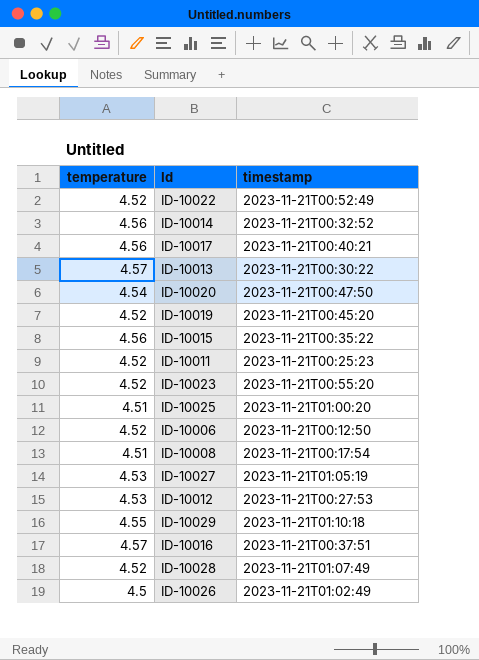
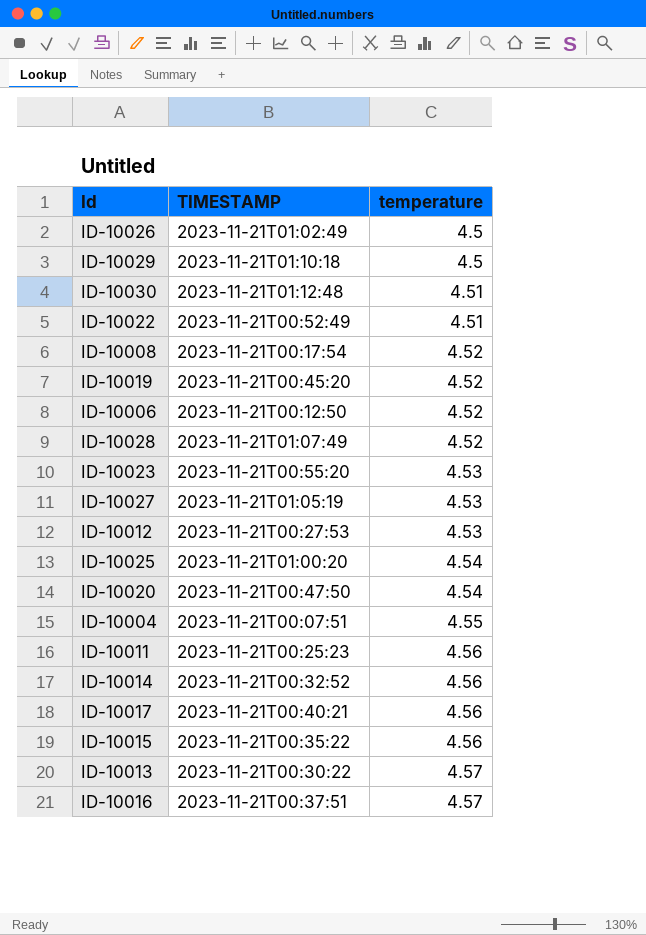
row order: none -> temperature ascending
column name: timestamp -> TIMESTAMP
column temperature | position: 1 -> 3
ID-10029 | temperature: 4.55 -> 4.5
row ID-10030: none -> 2023-11-21T01:12:48 | 4.51
ID-10022 | temperature: 4.52 -> 4.51
ID-10008 | temperature: 4.51 -> 4.52
ID-10023 | temperature: 4.52 -> 4.53
ID-10025 | temperature: 4.51 -> 4.54
row ID-10004: none -> 2023-11-21T00:07:51 | 4.55
ID-10011 | temperature: 4.52 -> 4.56

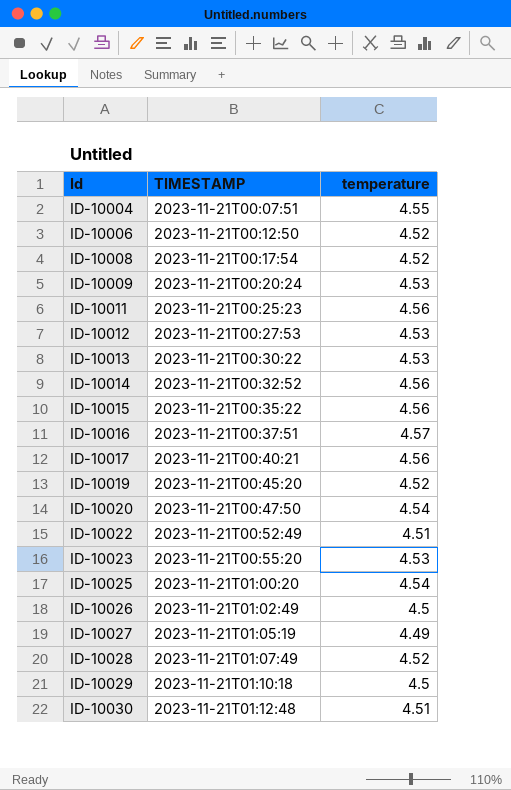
row order: temperature ascending -> Id ascending
row ID-10009: none -> 2023-11-21T00:20:24 | 4.53
ID-10013 | temperature: 4.57 -> 4.53
ID-10027 | temperature: 4.53 -> 4.49

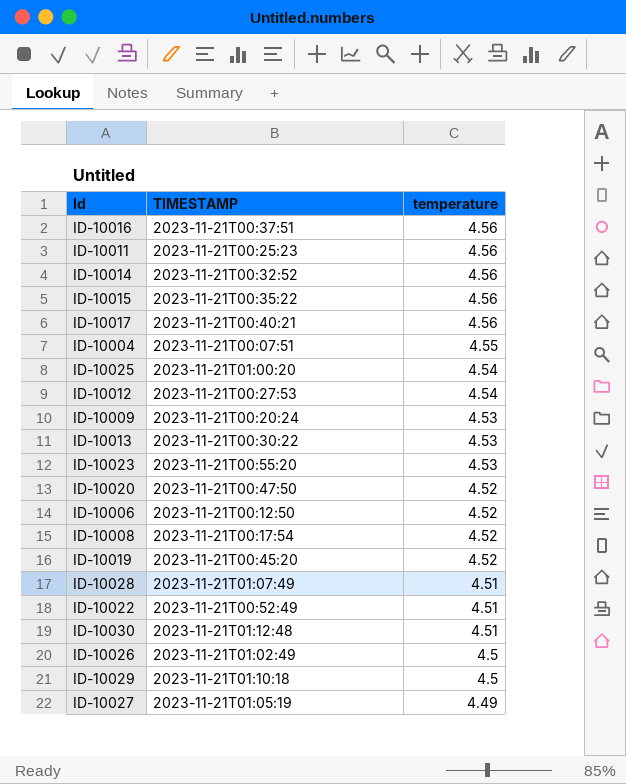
row order: Id ascending -> temperature descending
ID-10016 | temperature: 4.57 -> 4.56
ID-10012 | temperature: 4.53 -> 4.54
ID-10020 | temperature: 4.54 -> 4.52
ID-10028 | temperature: 4.52 -> 4.51

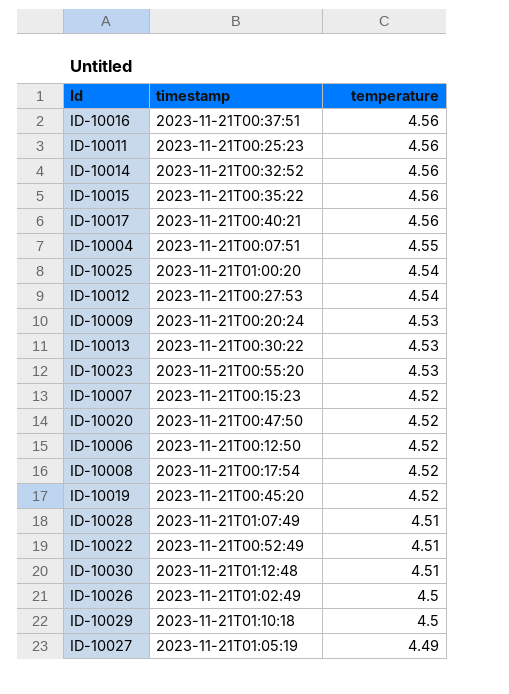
column name: TIMESTAMP -> timestamp
row ID-10007: none -> 2023-11-21T00:15:23 | 4.52

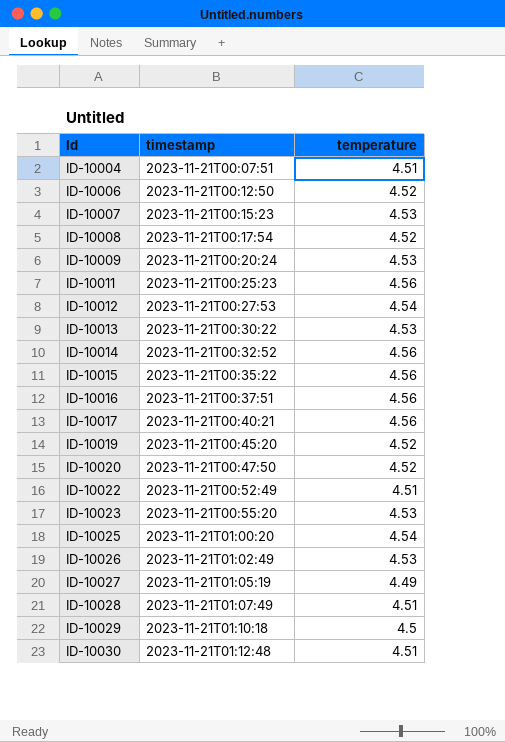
row order: temperature descending -> Id ascending
ID-10004 | temperature: 4.55 -> 4.51
ID-10007 | temperature: 4.52 -> 4.53
ID-10026 | temperature: 4.5 -> 4.53

